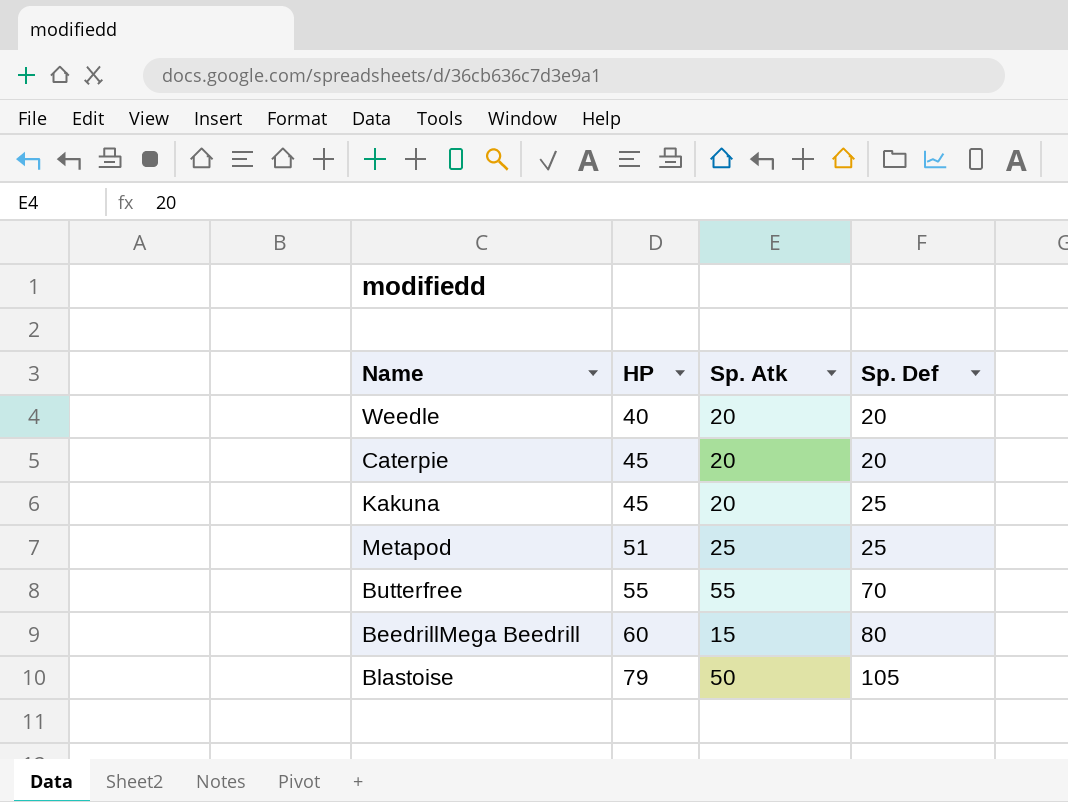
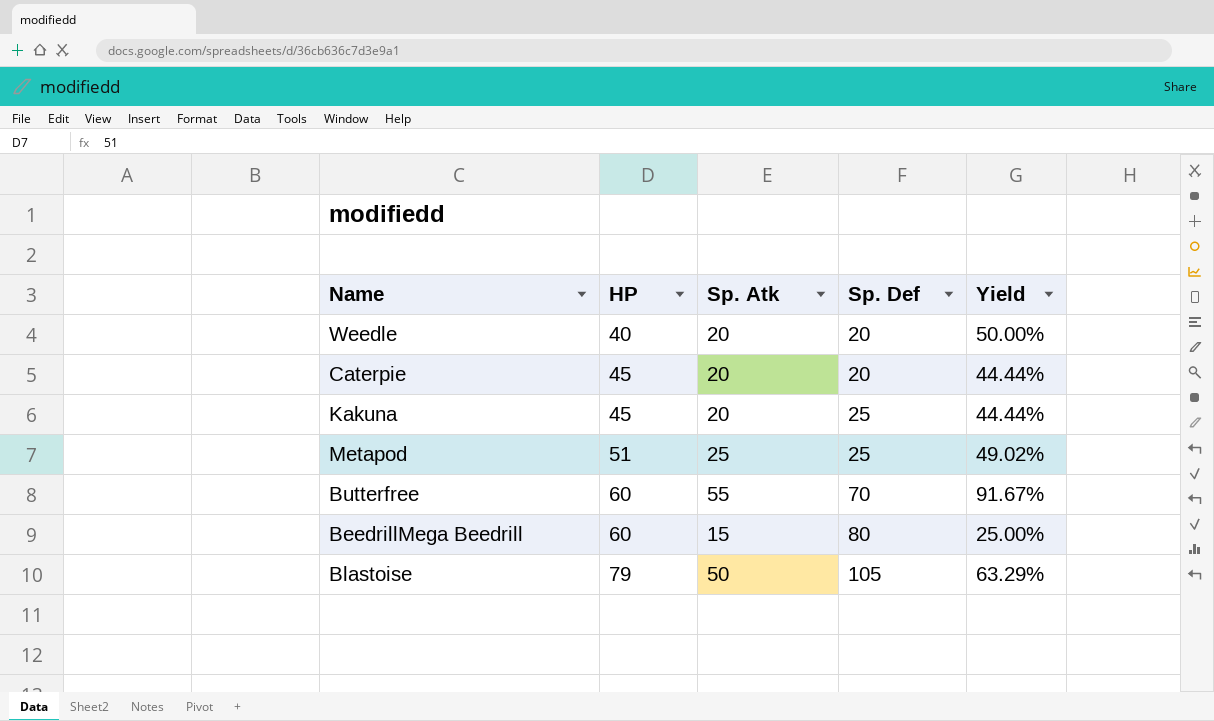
column Yield | formula: none -> [Sp. Atk] / [HP]
Butterfree | HP: 55 -> 60

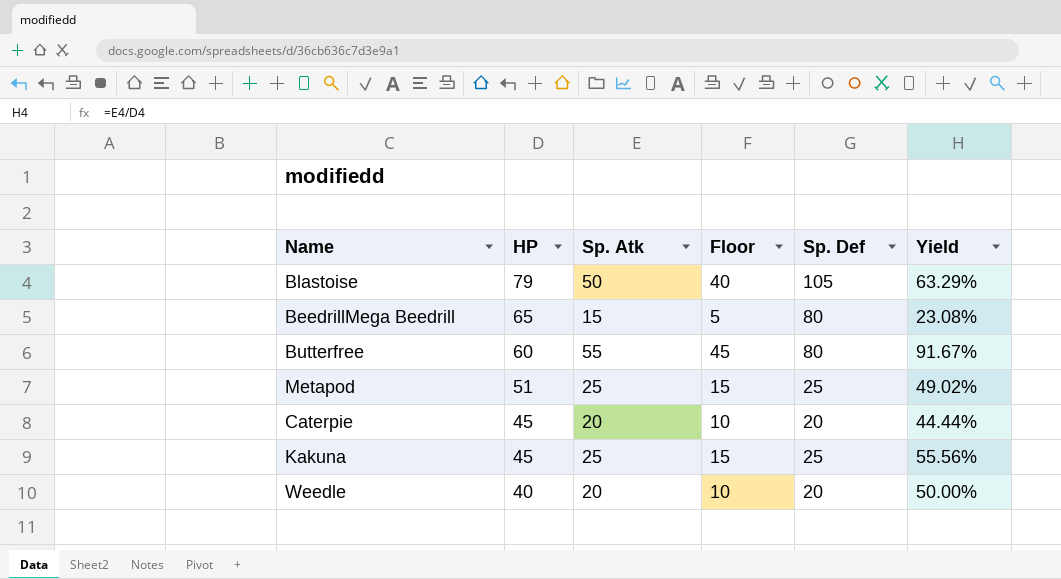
row order: HP ascending -> HP descending
column Floor | formula: none -> [Sp. Atk] - 10
BeedrillMega Beedrill | HP: 60 -> 65
BeedrillMega Beedrill | Yield: 25.00% -> 23.08%
Butterfree | Sp. Def: 70 -> 80
Kakuna | Sp. Atk: 20 -> 25
Kakuna | Yield: 44.44% -> 55.56%

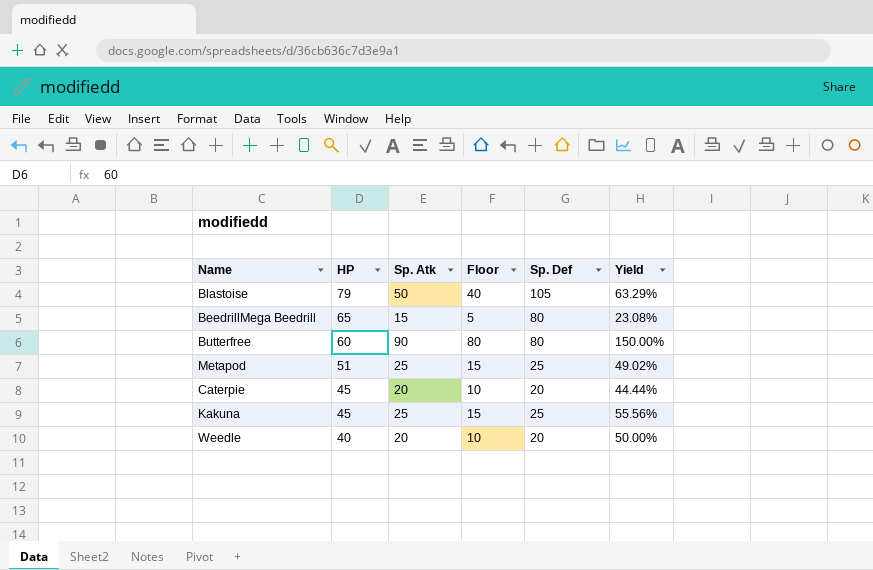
Butterfree | Sp. Atk: 55 -> 90
Butterfree | Floor: 45 -> 80
Butterfree | Yield: 91.67% -> 150.00%

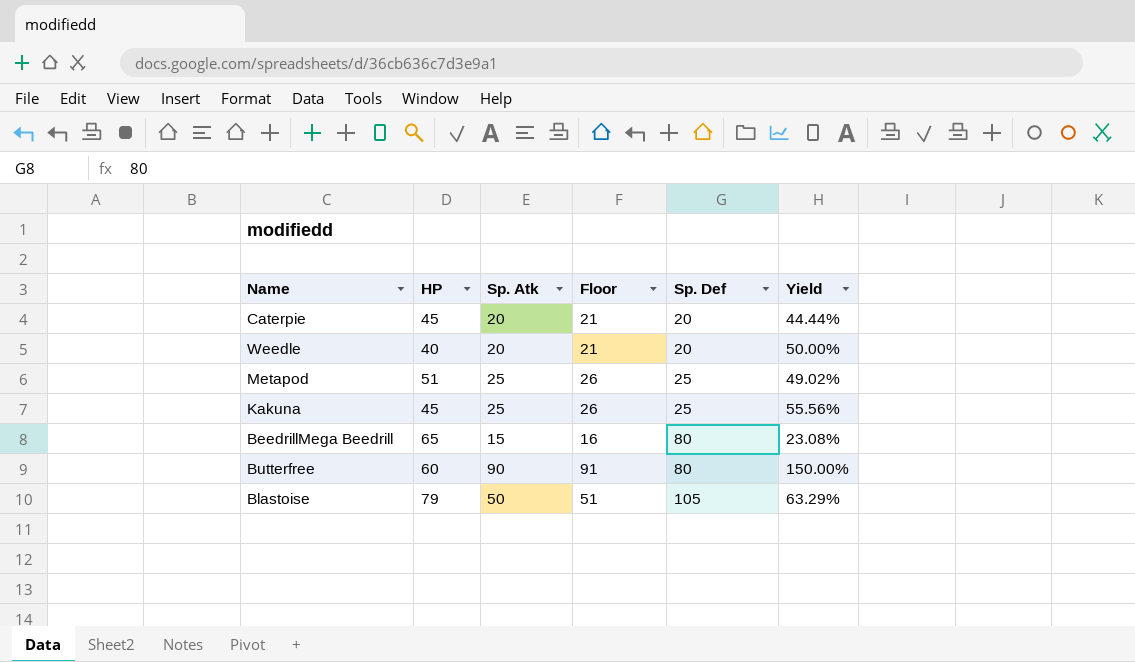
row order: HP descending -> Sp. Def ascending
column Floor | formula: [Sp. Atk] - 10 -> [Sp. Atk] + 1

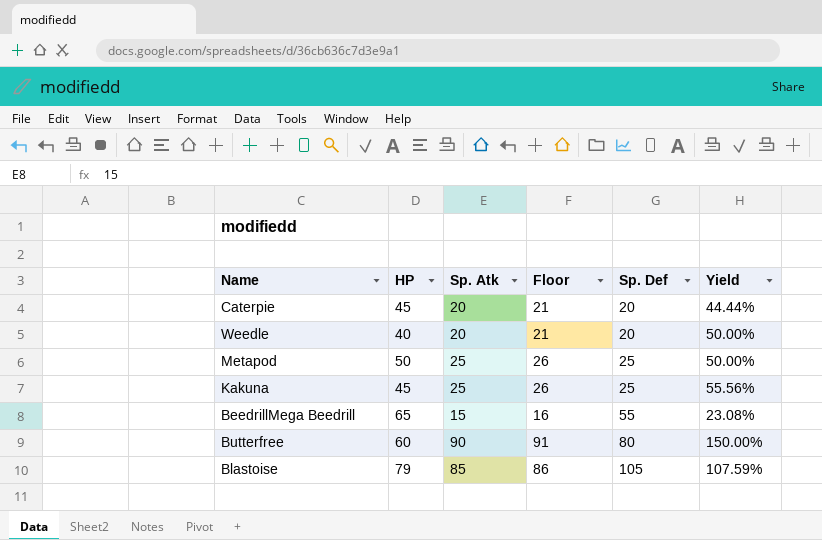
Metapod | HP: 51 -> 50
Metapod | Yield: 49.02% -> 50.00%
BeedrillMega Beedrill | Sp. Def: 80 -> 55
Blastoise | Sp. Atk: 50 -> 85
Blastoise | Floor: 51 -> 86
Blastoise | Yield: 63.29% -> 107.59%

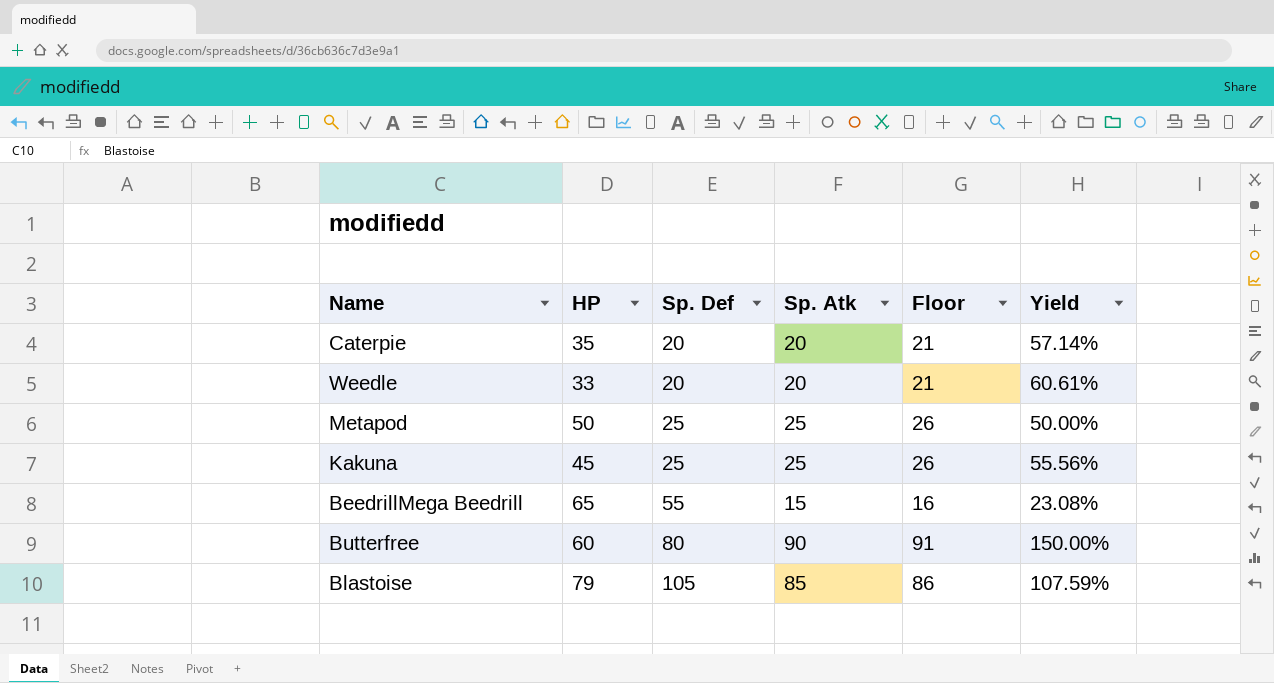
column Sp. Def | position: 5 -> 3
Caterpie | HP: 45 -> 35
Caterpie | Yield: 44.44% -> 57.14%
Weedle | HP: 40 -> 33
Weedle | Yield: 50.00% -> 60.61%

